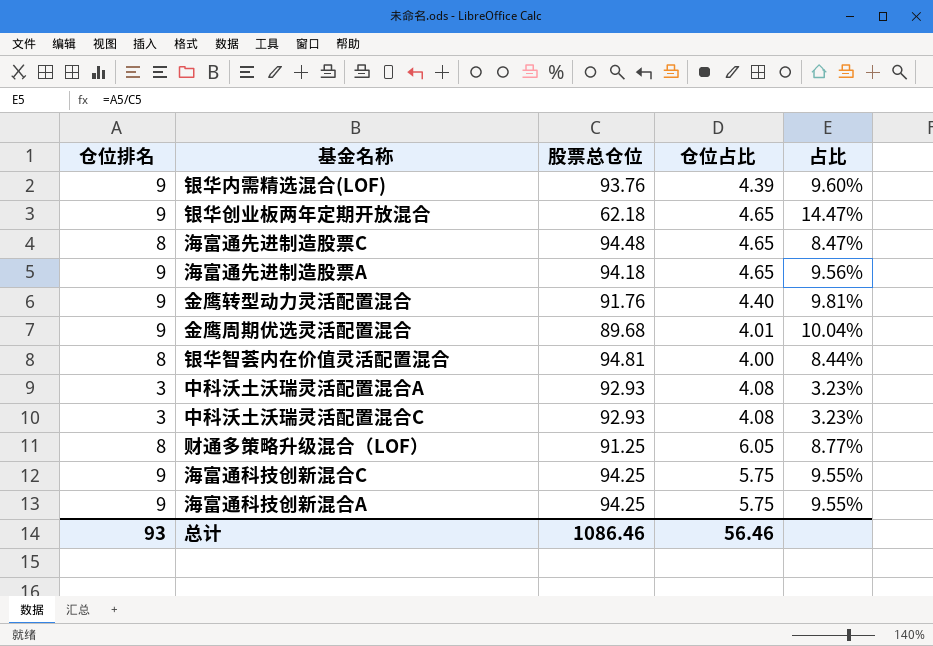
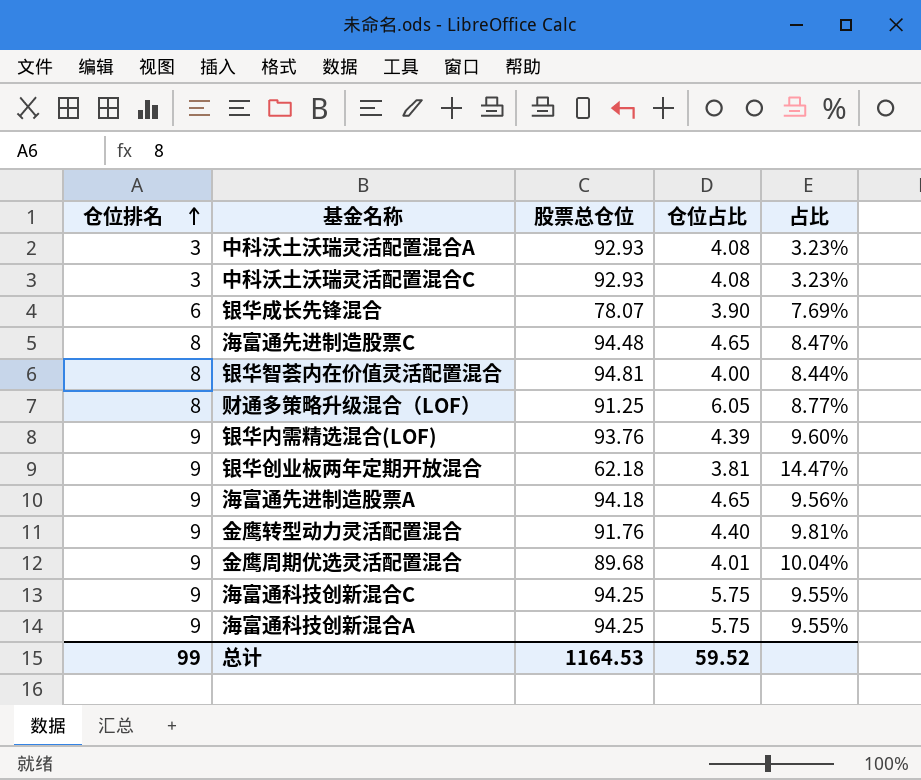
row order: none -> 仓位排名 ascending
row 银华成长先锋混合: none -> 6 | 78.07 | 3.90 | 7.69%
银华创业板两年定期开放混合 | 仓位占比: 4.65 -> 3.81
总计 | 仓位排名: 93 -> 99
总计 | 股票总仓位: 1086.46 -> 1164.53
总计 | 仓位占比: 56.46 -> 59.52

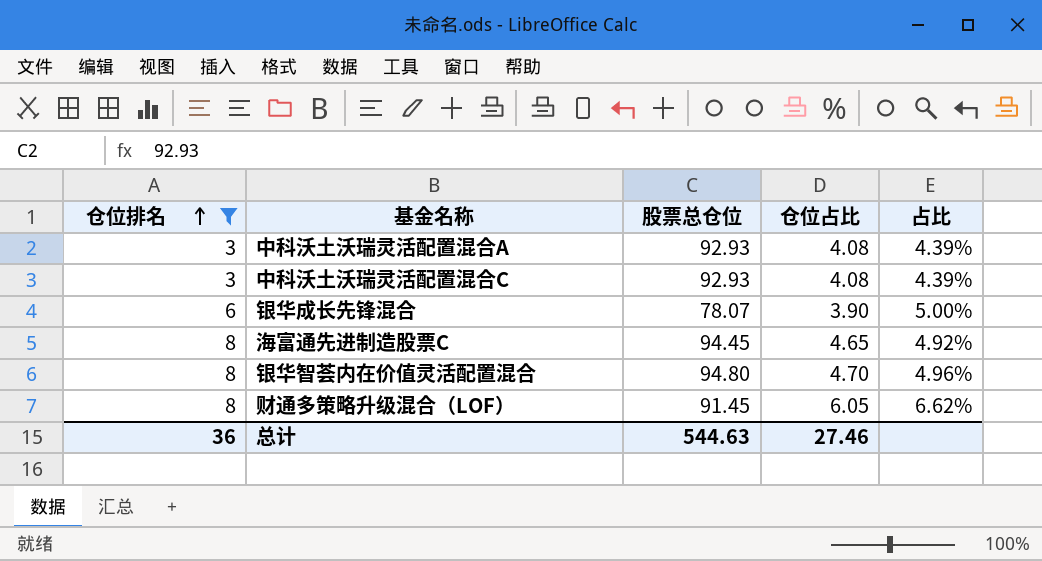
filter: none -> 仓位排名 != 9
column 占比 | formula: [仓位排名] / [股票总仓位] -> [仓位占比] / [股票总仓位]
海富通先进制造股票C | 股票总仓位: 94.48 -> 94.45
银华智荟内在价值灵活配置混合 | 股票总仓位: 94.81 -> 94.80
银华智荟内在价值灵活配置混合 | 仓位占比: 4.00 -> 4.70
财通多策略升级混合（LOF） | 股票总仓位: 91.25 -> 91.45
总计 | 仓位排名: 99 -> 36
总计 | 股票总仓位: 1164.53 -> 544.63
总计 | 仓位占比: 59.52 -> 27.46

